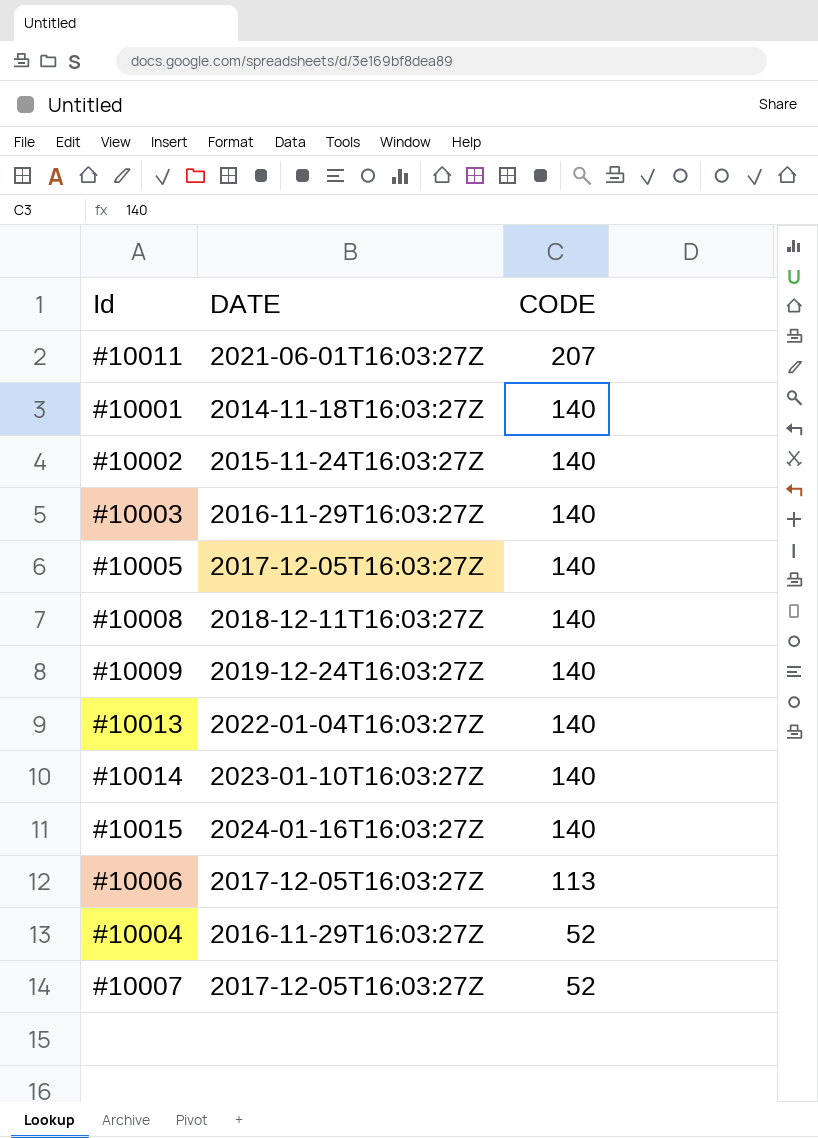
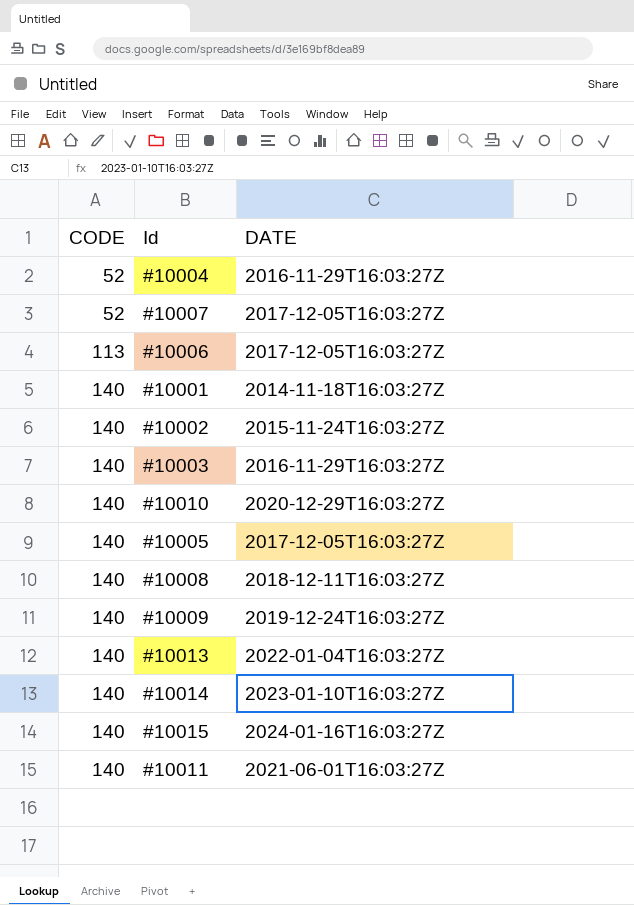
row order: CODE descending -> CODE ascending
column CODE | position: 3 -> 1
row #10010: none -> 140 | 2020-12-29T16:03:27Z
#10011 | CODE: 207 -> 140

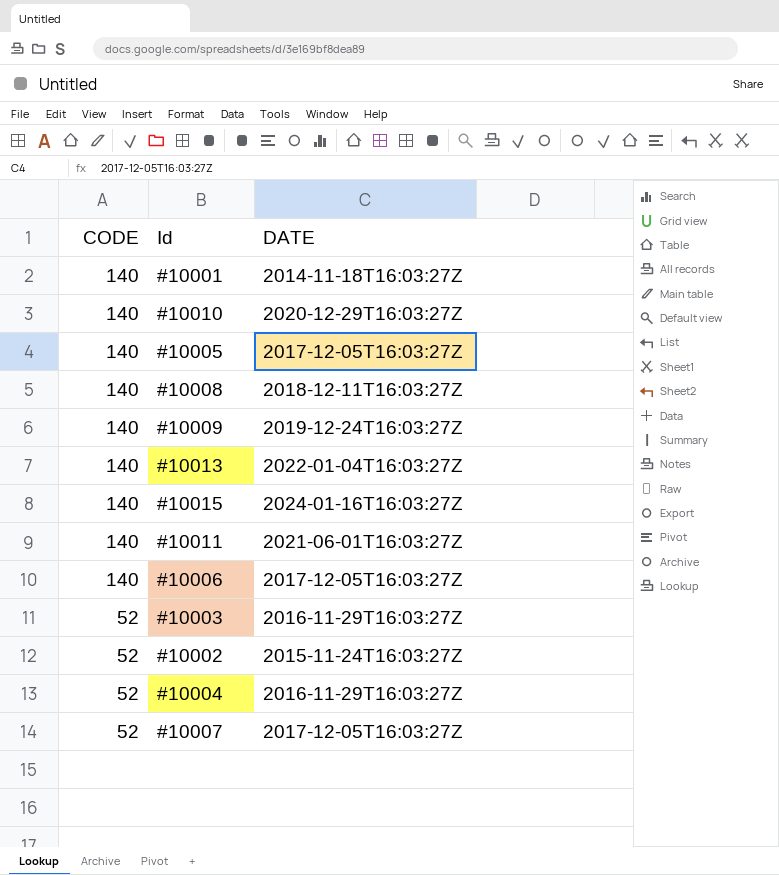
row order: CODE ascending -> CODE descending
row #10014: 140 | 2023-01-10T16:03:27Z -> none
#10006 | CODE: 113 -> 140
#10003 | CODE: 140 -> 52
#10002 | CODE: 140 -> 52

